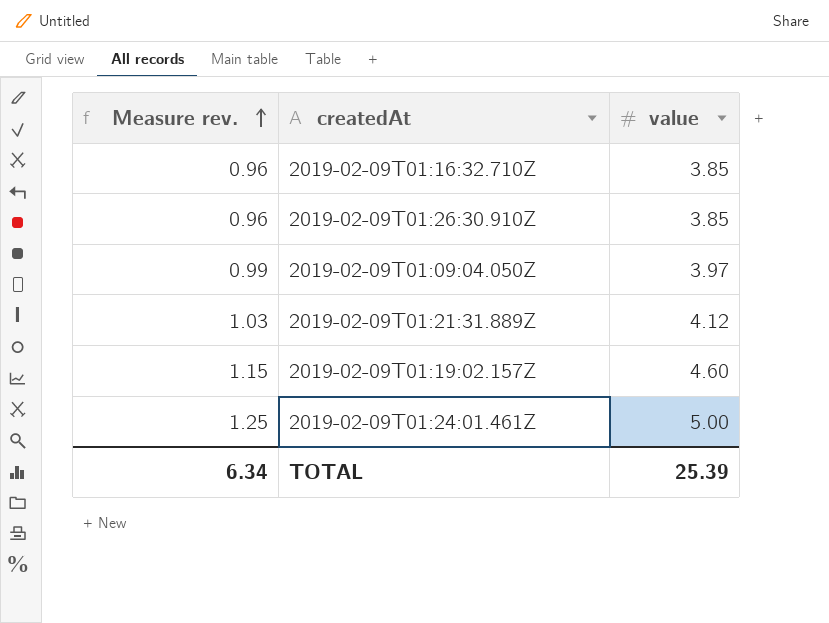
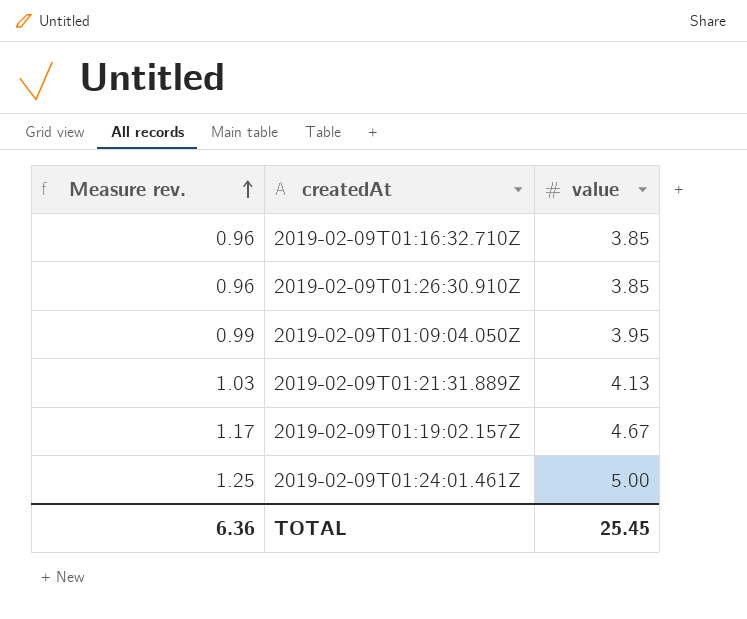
2019-02-09T01:09:04.050Z | value: 3.97 -> 3.95
2019-02-09T01:21:31.889Z | value: 4.12 -> 4.13
2019-02-09T01:19:02.157Z | Measure rev.: 1.15 -> 1.17
2019-02-09T01:19:02.157Z | value: 4.60 -> 4.67
TOTAL | Measure rev.: 6.34 -> 6.36
TOTAL | value: 25.39 -> 25.45

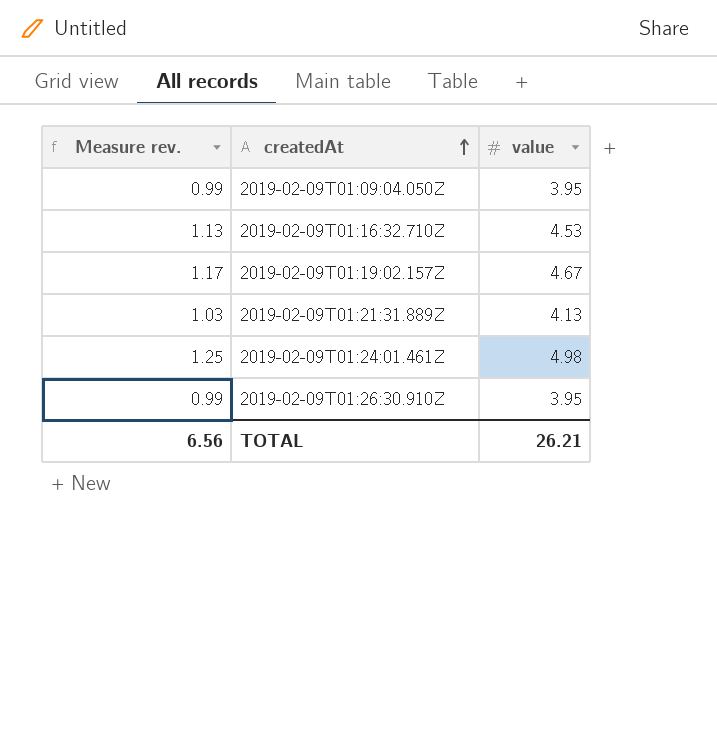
row order: Measure rev. ascending -> createdAt ascending
2019-02-09T01:16:32.710Z | Measure rev.: 0.96 -> 1.13
2019-02-09T01:16:32.710Z | value: 3.85 -> 4.53
2019-02-09T01:24:01.461Z | value: 5.00 -> 4.98
2019-02-09T01:26:30.910Z | Measure rev.: 0.96 -> 0.99
2019-02-09T01:26:30.910Z | value: 3.85 -> 3.95
TOTAL | Measure rev.: 6.36 -> 6.56
TOTAL | value: 25.45 -> 26.21

